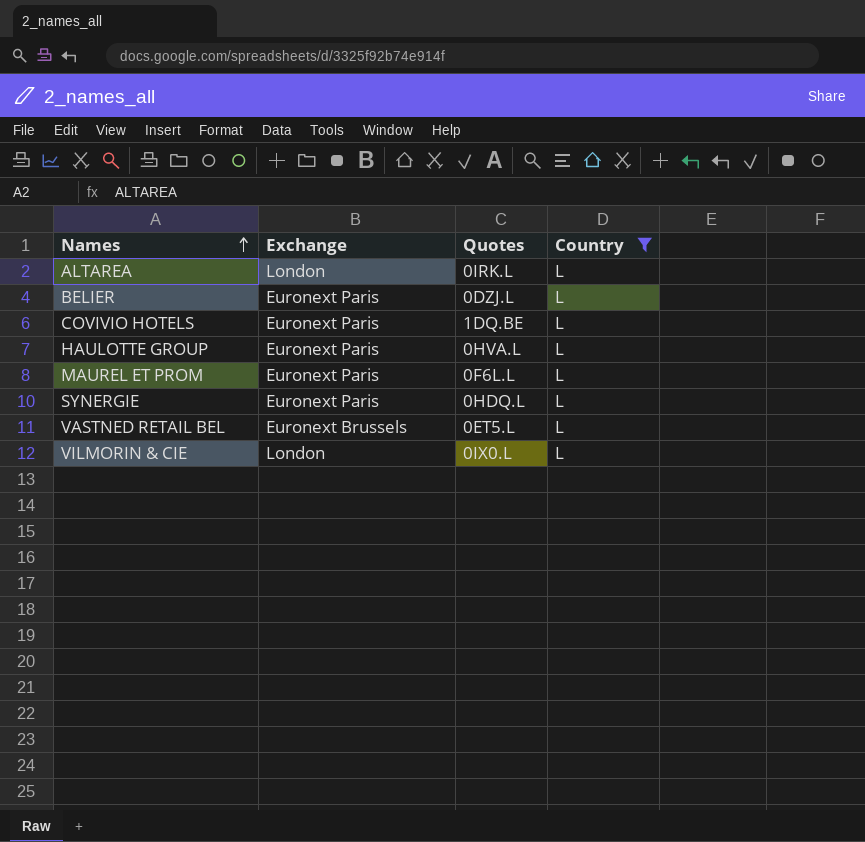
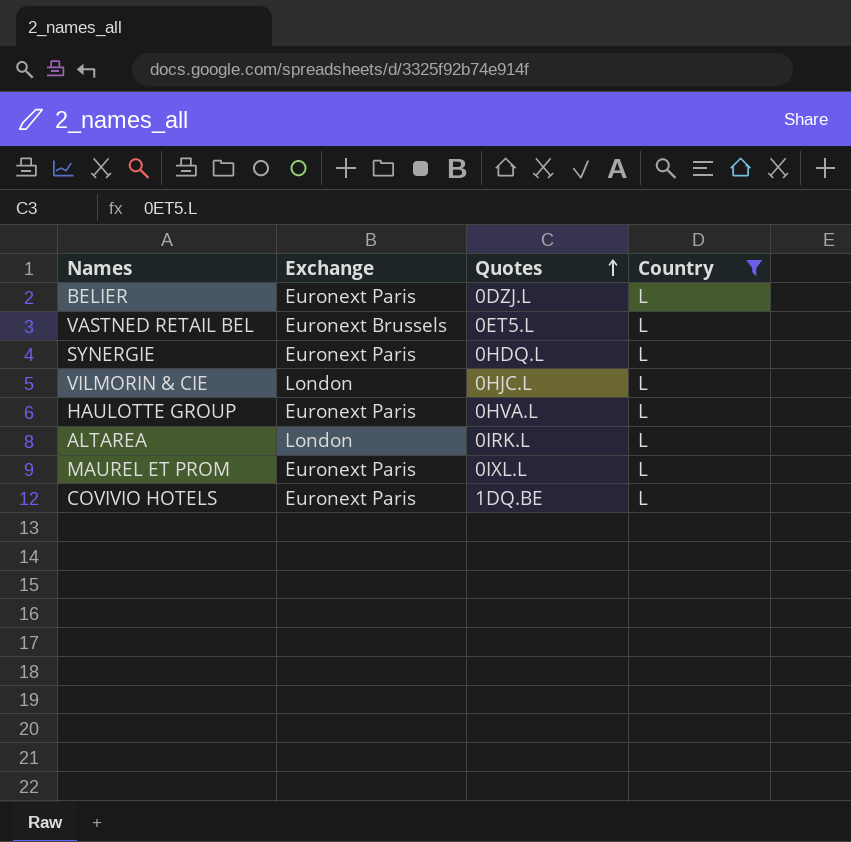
row order: Names ascending -> Quotes ascending
VILMORIN & CIE | Quotes: 0IX0.L -> 0HJC.L
MAUREL ET PROM | Quotes: 0F6L.L -> 0IXL.L

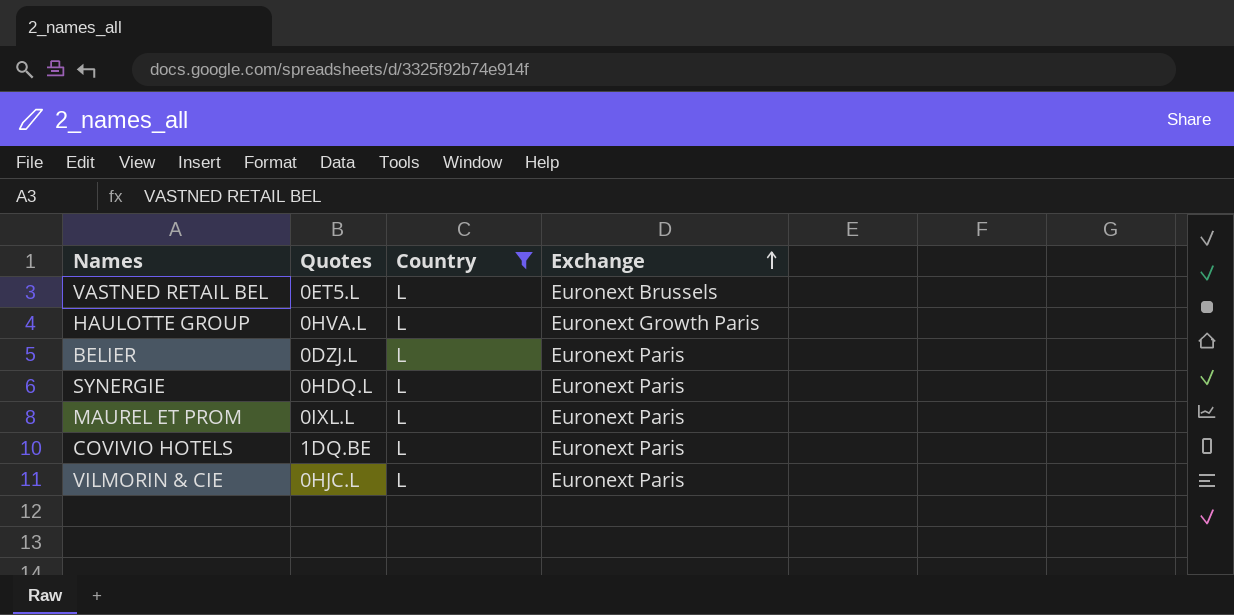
row order: Quotes ascending -> Exchange ascending
column Exchange | position: 2 -> 4
row ALTAREA: London | 0IRK.L | L -> none
HAULOTTE GROUP | Exchange: Euronext Paris -> Euronext Growth Paris
VILMORIN & CIE | Exchange: London -> Euronext Paris

